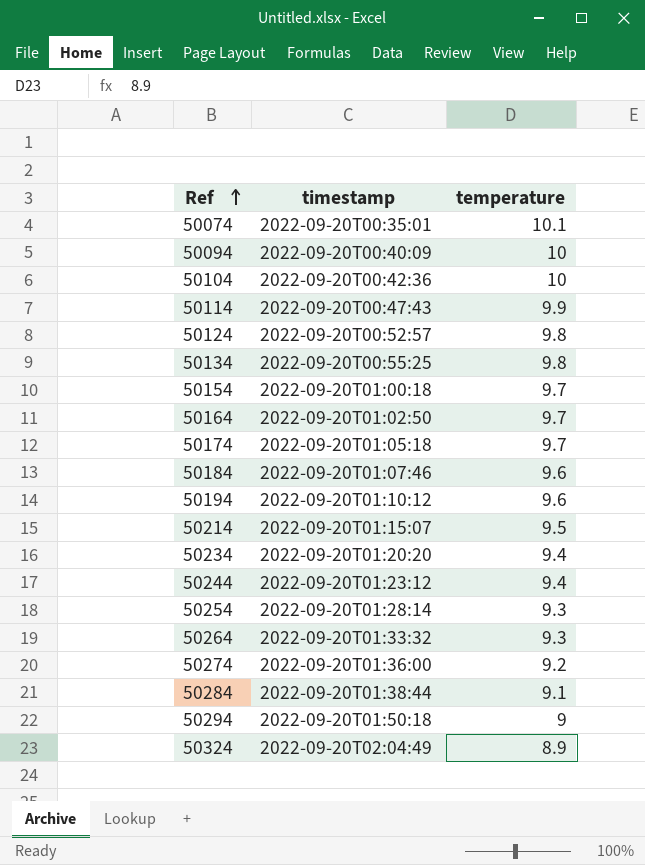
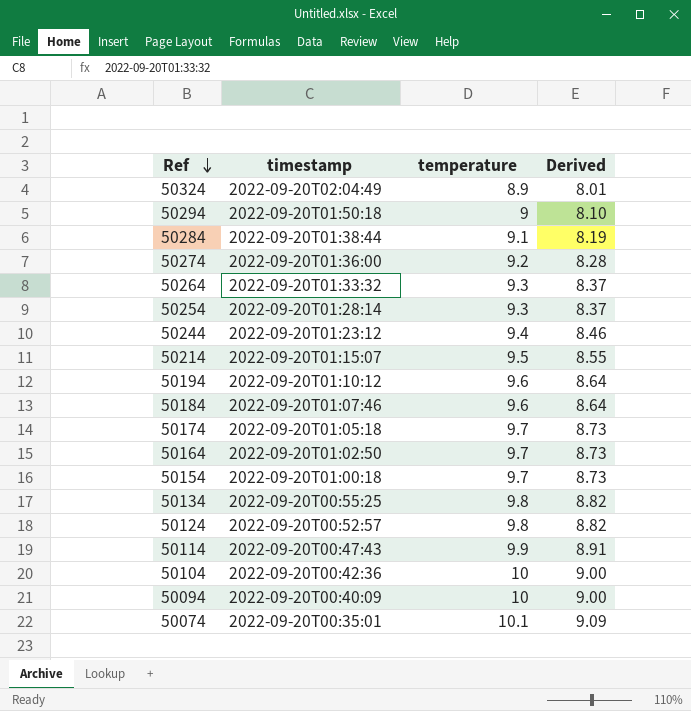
row order: Ref ascending -> Ref descending
column Derived | formula: none -> [temperature] * 0.9
row 50234: 2022-09-20T01:20:20 | 9.4 -> none

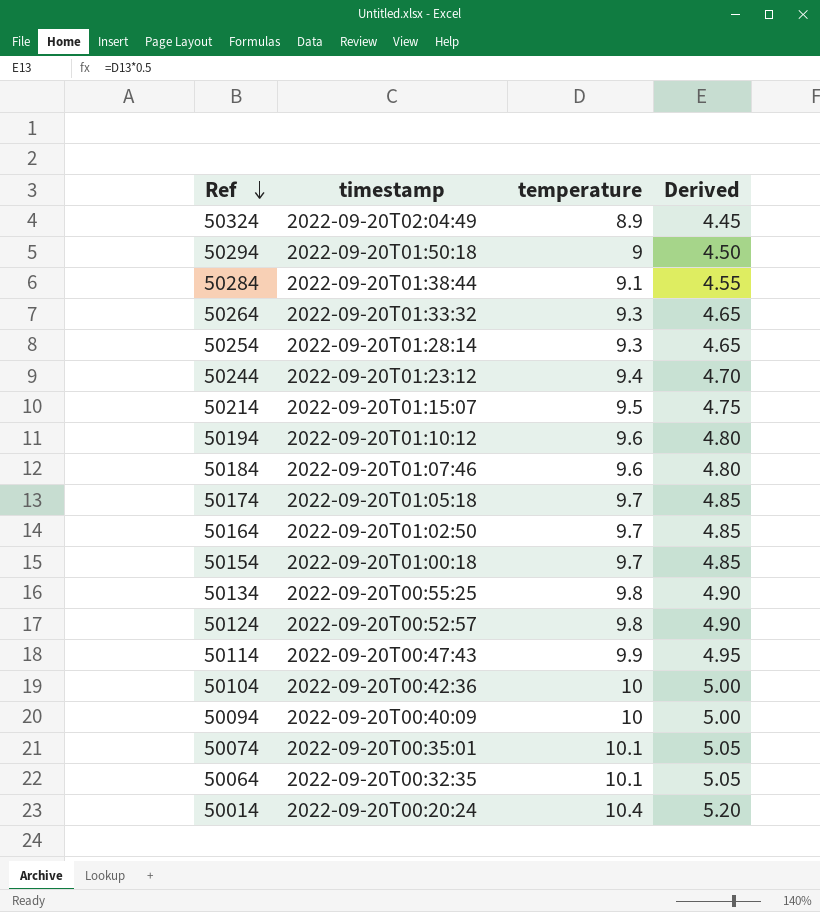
column Derived | formula: [temperature] * 0.9 -> [temperature] * 0.5
row 50274: 2022-09-20T01:36:00 | 9.2 | 8.28 -> none
row 50064: none -> 2022-09-20T00:32:35 | 10.1 | 5.05
row 50014: none -> 2022-09-20T00:20:24 | 10.4 | 5.20

